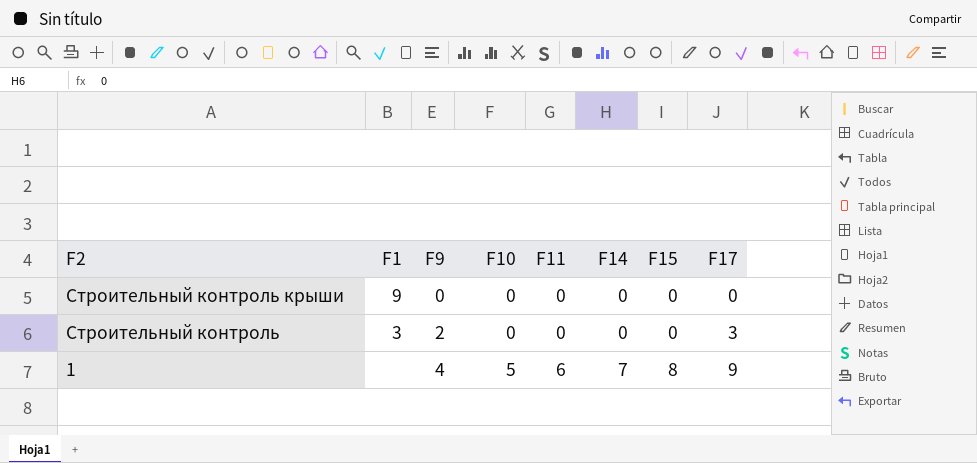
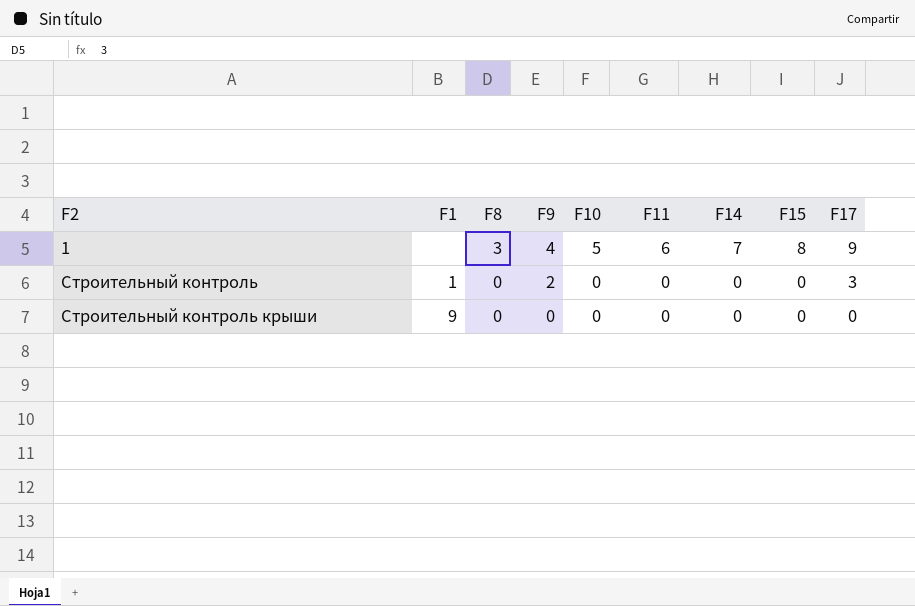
row order: F2 descending -> F2 ascending
column F8 | position: none -> 3
Строительный контроль | F1: 3 -> 1

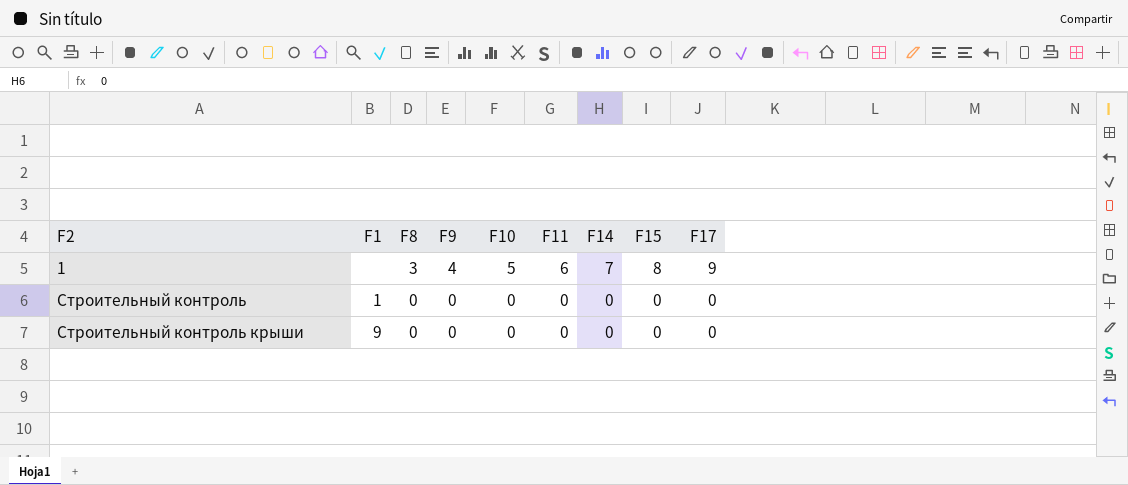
Строительный контроль | F9: 2 -> 0
Строительный контроль | F17: 3 -> 0

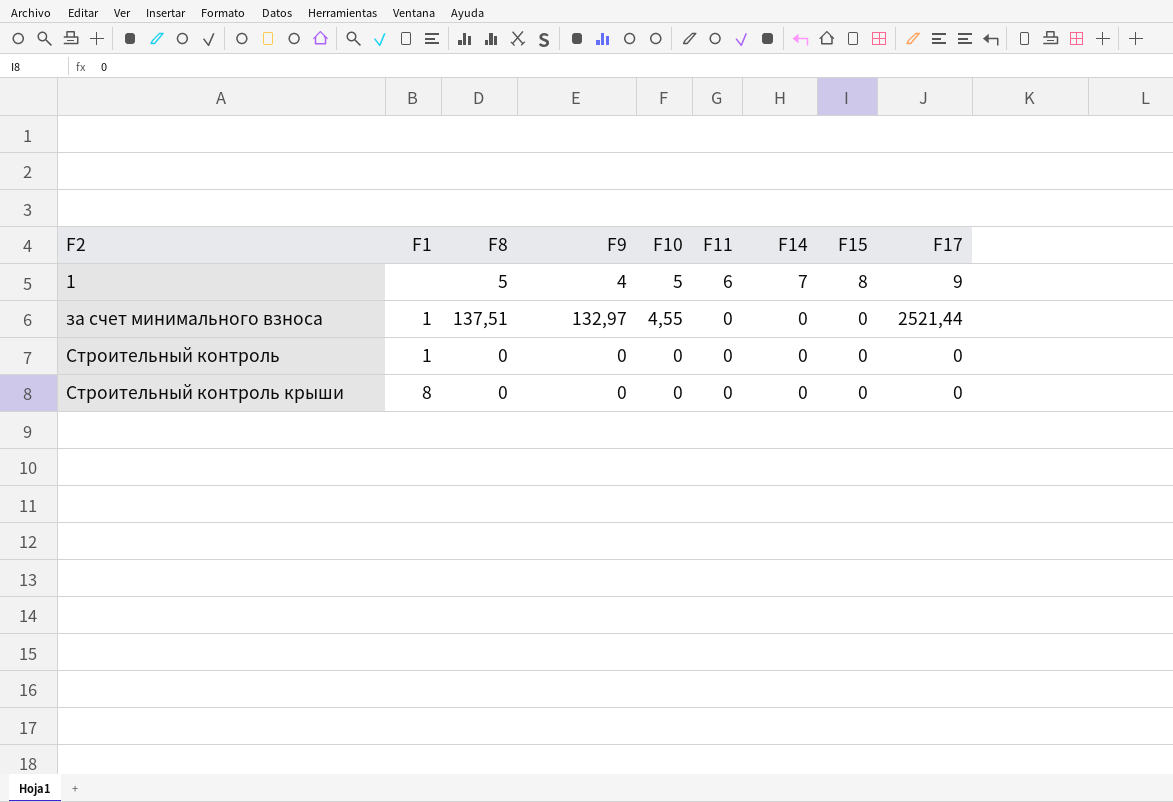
1 | F8: 3 -> 5
row за счет минимального взноса: none -> 1 | 137,51 | 132,97 | 4,55 | 0 | 0 | 0 | 2521,44
Строительный контроль крыши | F1: 9 -> 8

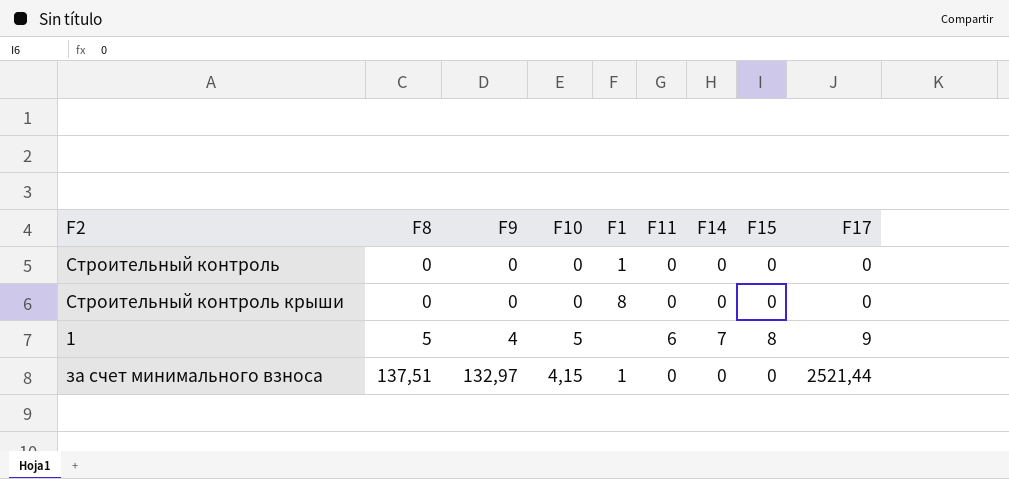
row order: F2 ascending -> F8 ascending
column F1 | position: 2 -> 5
за счет минимального взноса | F10: 4,55 -> 4,15

